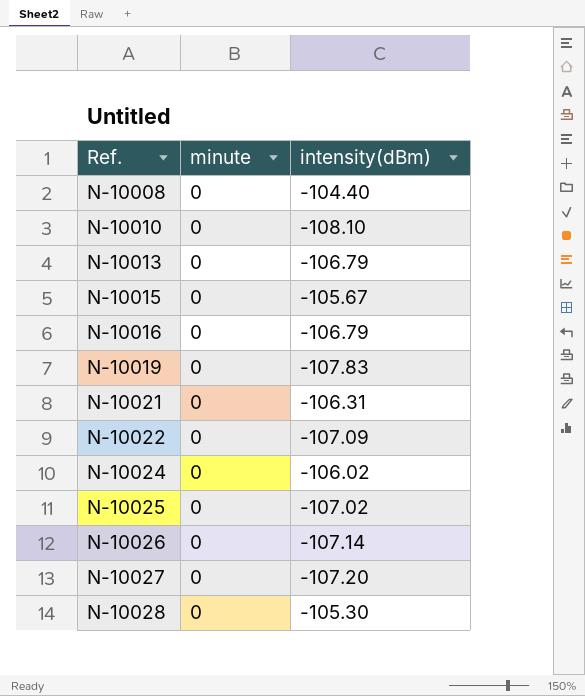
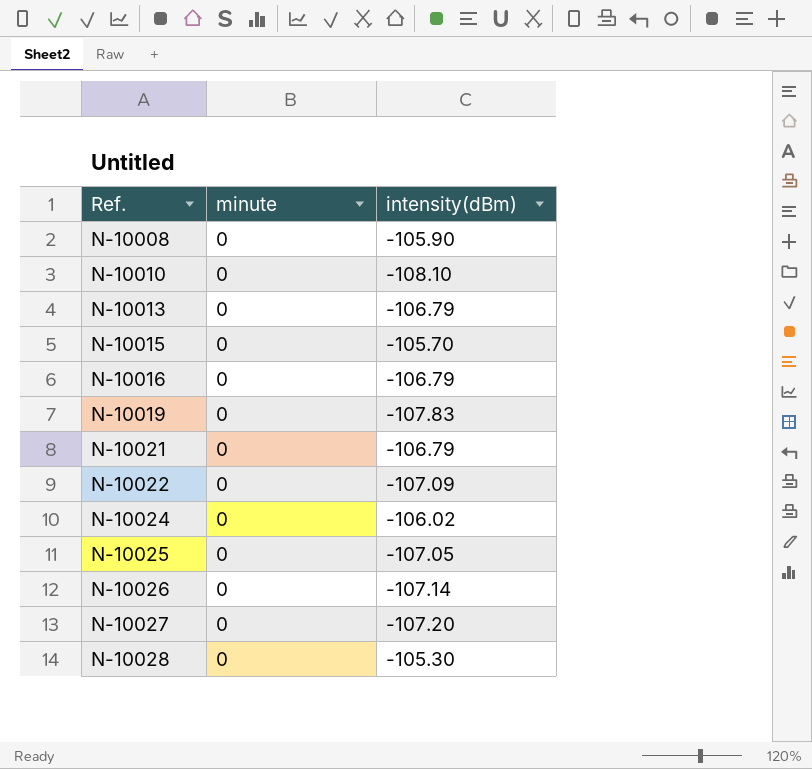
N-10008 | intensity(dBm): -104.40 -> -105.90
N-10015 | intensity(dBm): -105.67 -> -105.70
N-10021 | intensity(dBm): -106.31 -> -106.79
N-10025 | intensity(dBm): -107.02 -> -107.05

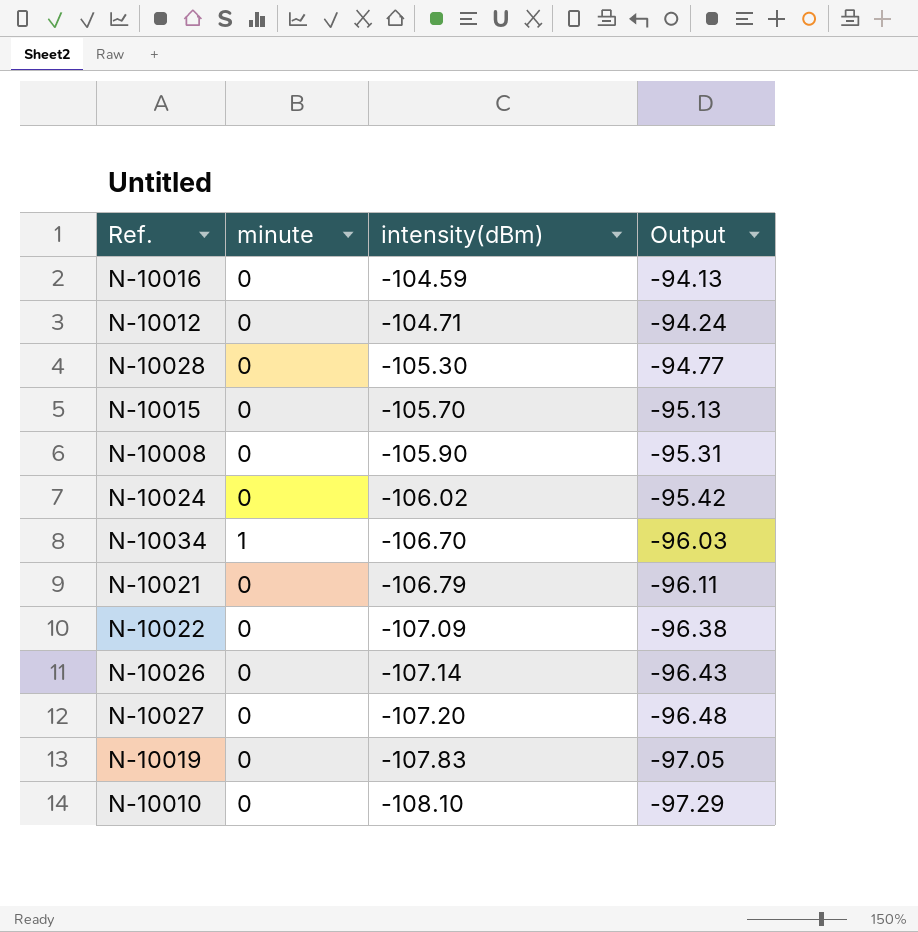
row order: Ref. ascending -> intensity(dBm) descending
column Output | formula: none -> [intensity(dBm)] * 0.9
row N-10013: 0 | -106.79 -> none
row N-10025: 0 | -107.05 -> none
N-10016 | intensity(dBm): -106.79 -> -104.59
row N-10012: none -> 0 | -104.71 | -94.24
row N-10034: none -> 1 | -106.70 | -96.03

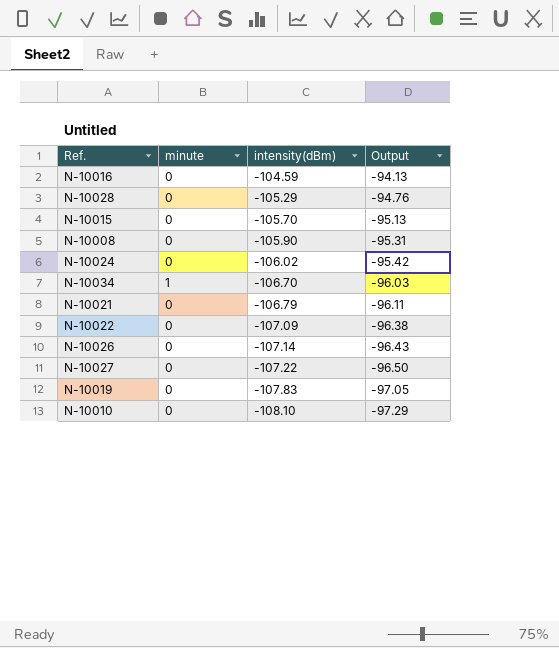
row N-10012: 0 | -104.71 | -94.24 -> none
N-10028 | intensity(dBm): -105.30 -> -105.29
N-10028 | Output: -94.77 -> -94.76
N-10027 | intensity(dBm): -107.20 -> -107.22
N-10027 | Output: -96.48 -> -96.50

